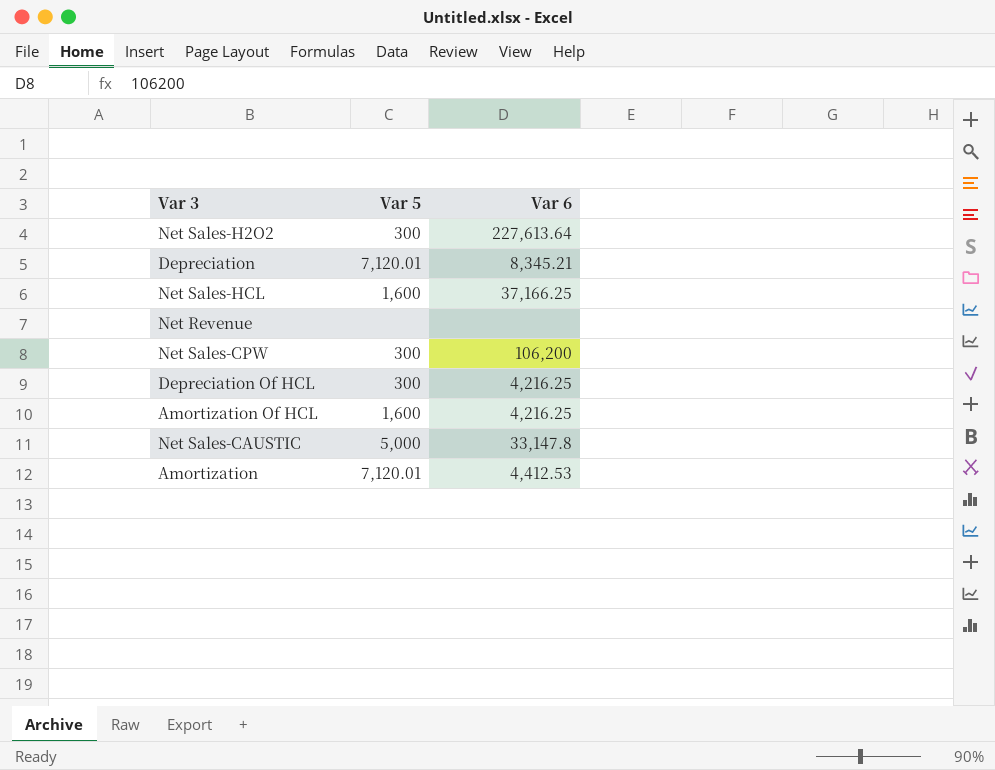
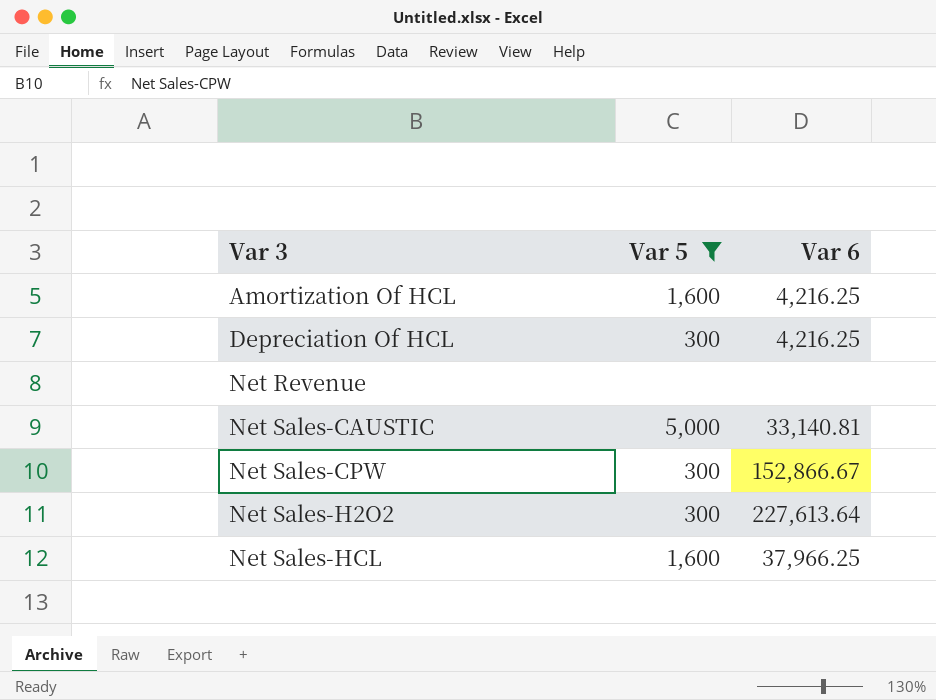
filter: none -> Var 5 != 7,120.01
row order: none -> Var 3 ascending
Net Sales-CAUSTIC | Var 6: 33,147.8 -> 33,140.81
Net Sales-CPW | Var 6: 106,200 -> 152,866.67
Net Sales-HCL | Var 6: 37,166.25 -> 37,966.25

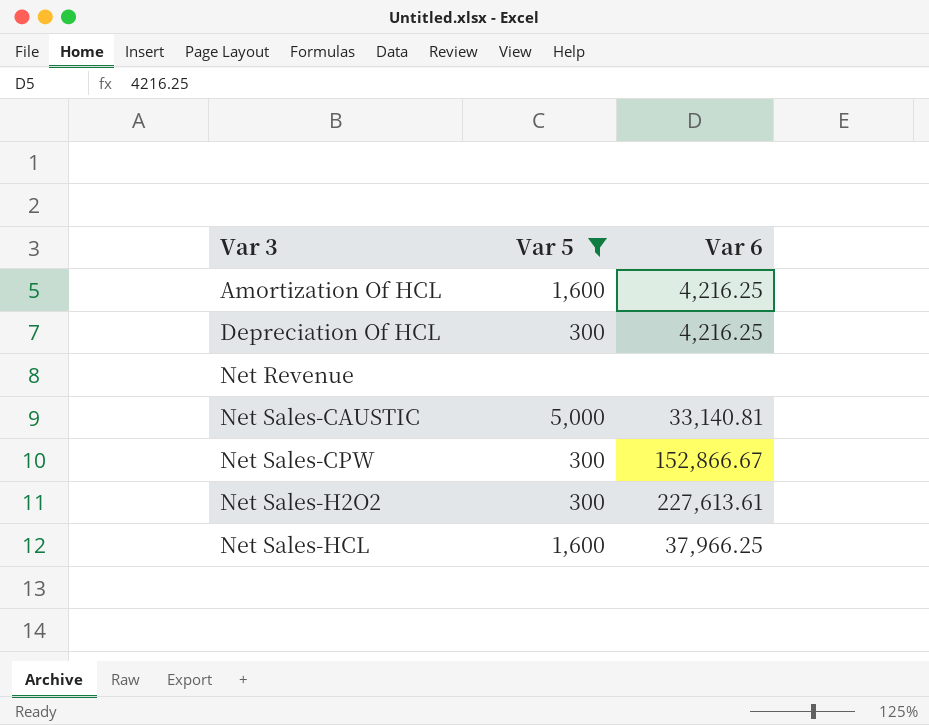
Net Sales-H2O2 | Var 6: 227,613.64 -> 227,613.61

